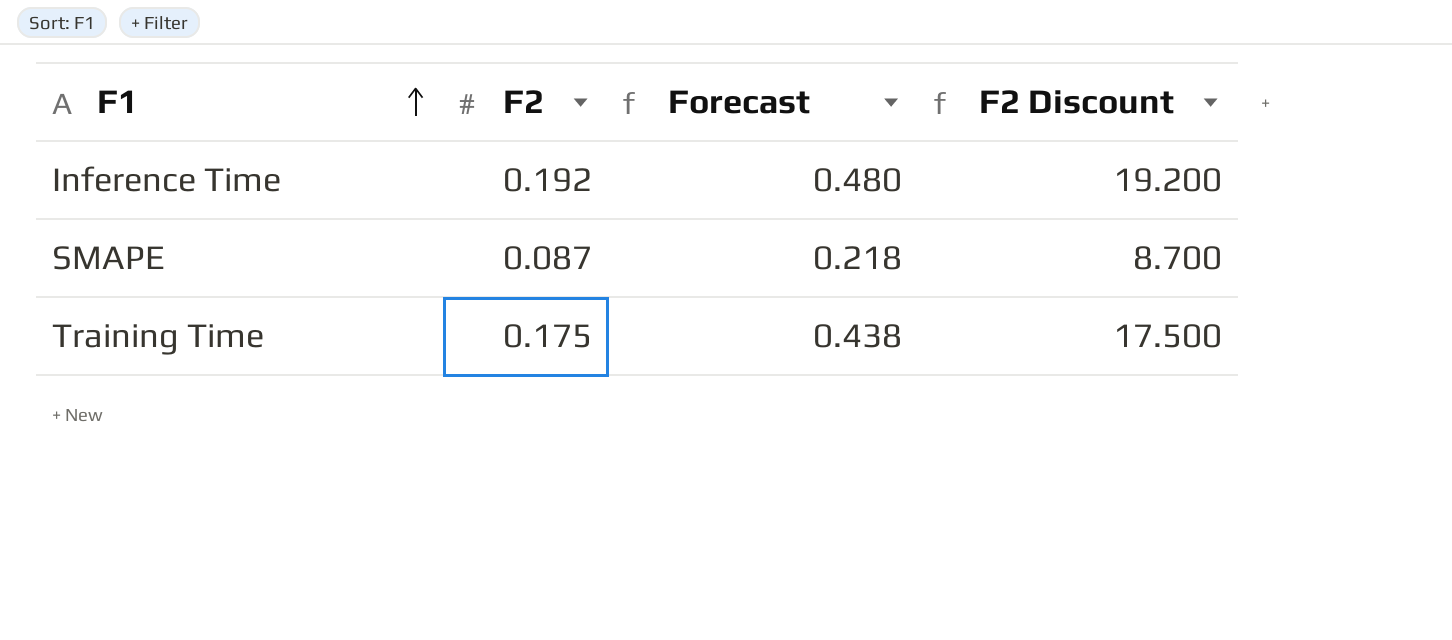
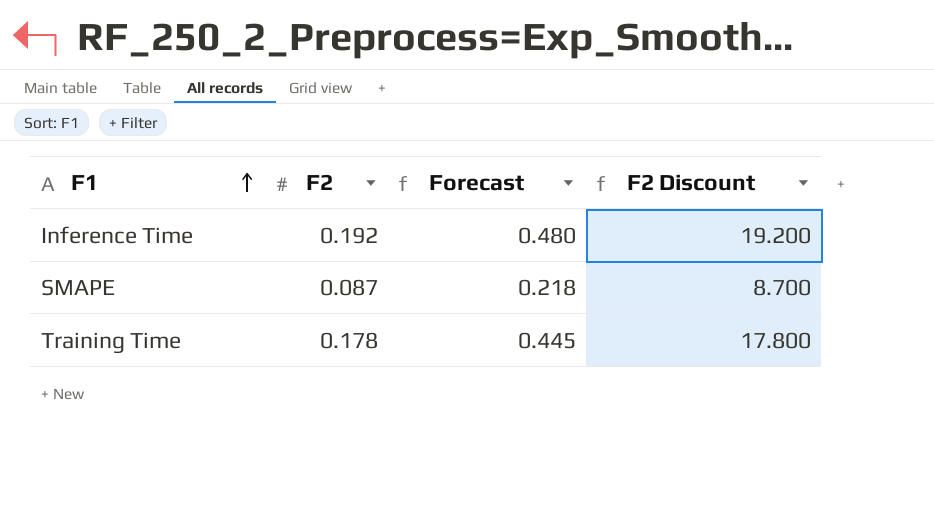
Training Time | F2: 0.175 -> 0.178
Training Time | Forecast: 0.438 -> 0.445
Training Time | F2 Discount: 17.500 -> 17.800

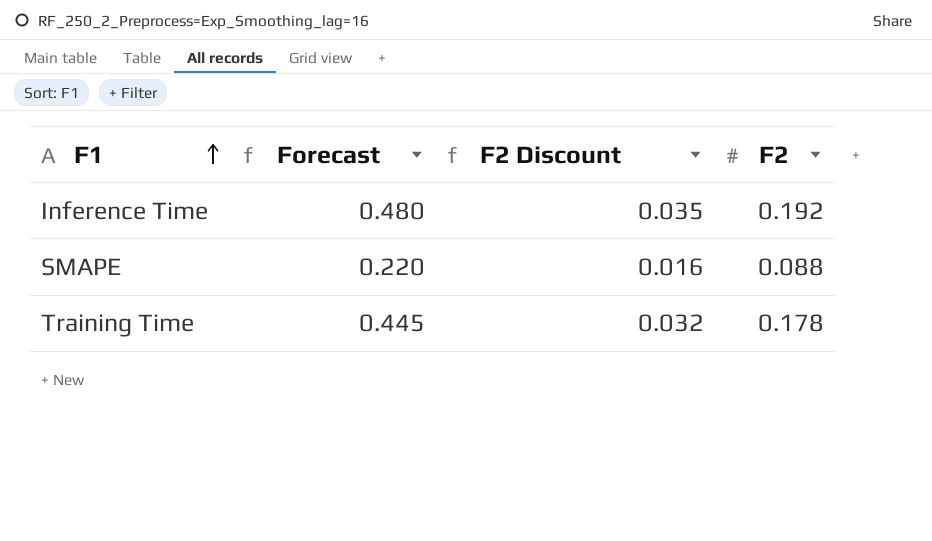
column F2 Discount | formula: [F2] * 100 -> [F2] * 0.18
column F2 | position: 2 -> 4
SMAPE | Forecast: 0.218 -> 0.220
SMAPE | F2: 0.087 -> 0.088

